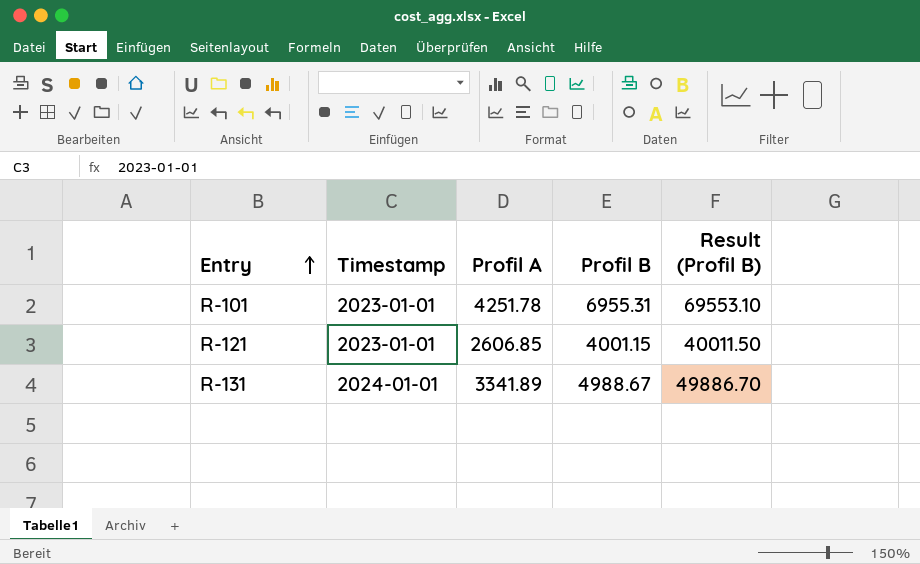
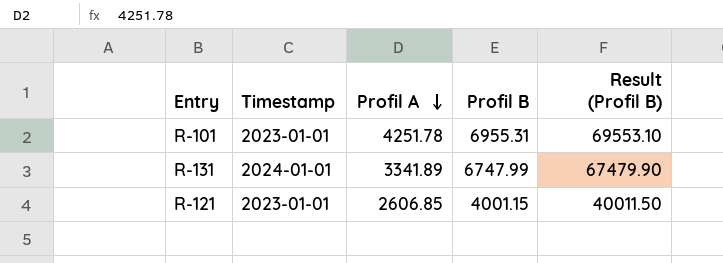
row order: Entry ascending -> Profil A descending
R-131 | Profil B: 4988.67 -> 6747.99
R-131 | Result (Profil B): 49886.70 -> 67479.90

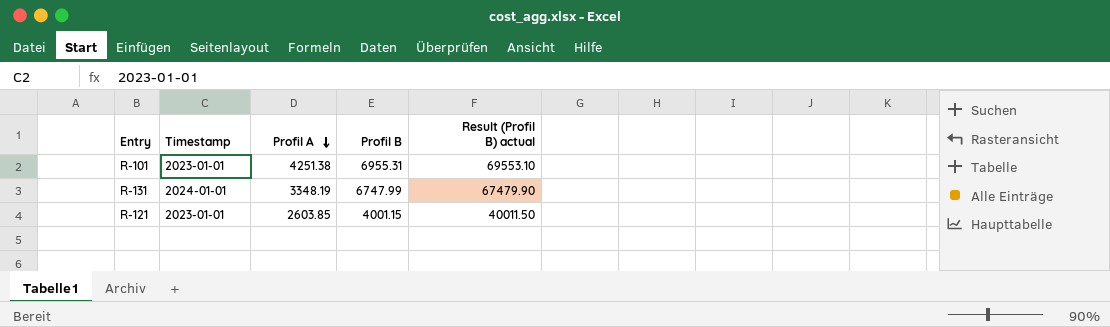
column name: Result (Profil B) -> Result (Profil B) actual
R-101 | Profil A: 4251.78 -> 4251.38
R-131 | Profil A: 3341.89 -> 3348.19
R-121 | Profil A: 2606.85 -> 2603.85

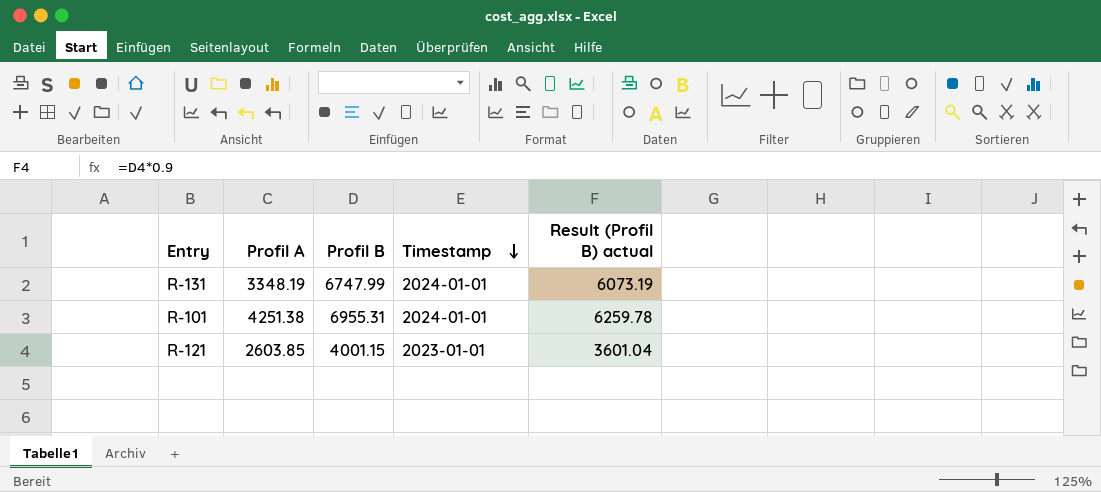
row order: Profil A descending -> Timestamp descending
column Timestamp | position: 2 -> 4
column Result (Profil B) actual | formula: [Profil B] * 10 -> [Profil B] * 0.9
R-101 | Timestamp: 2023-01-01 -> 2024-01-01

